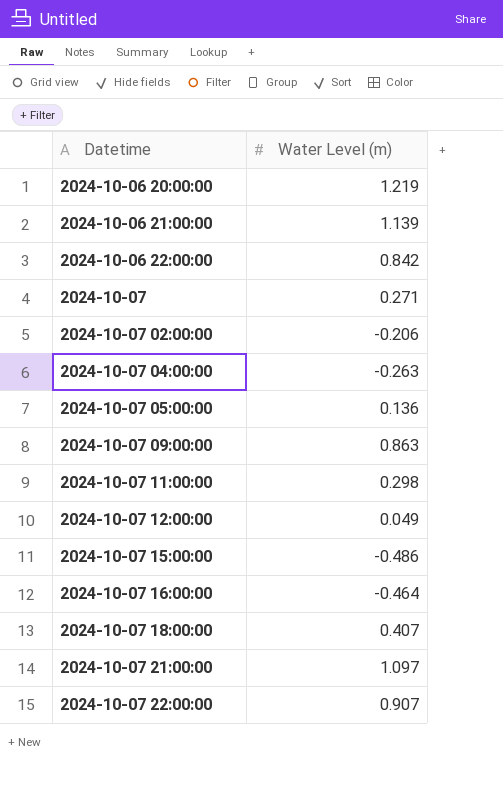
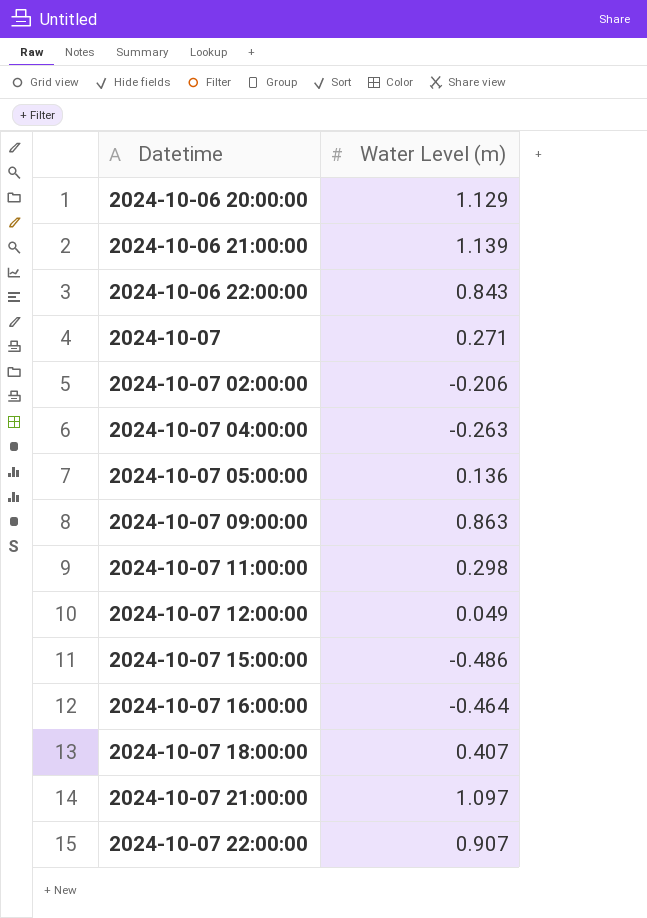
2024-10-06 20:00:00 | Water Level (m): 1.219 -> 1.129
2024-10-06 22:00:00 | Water Level (m): 0.842 -> 0.843

